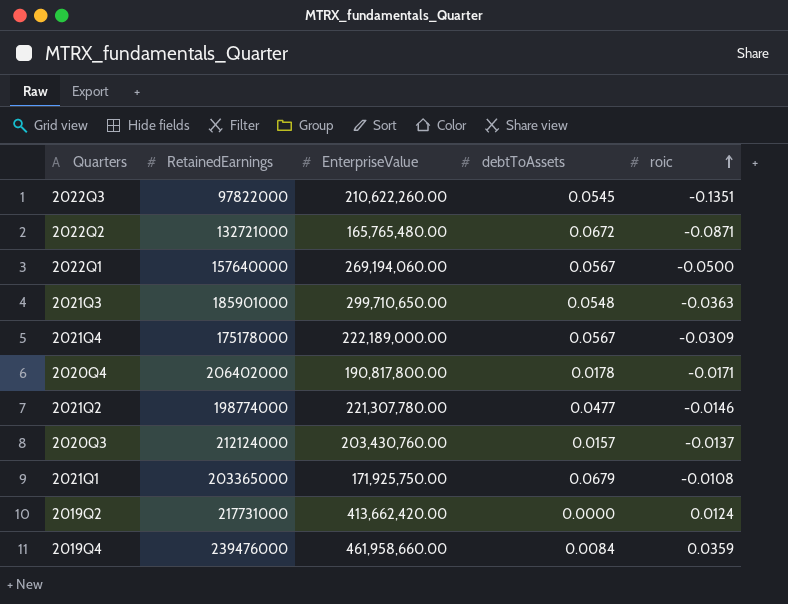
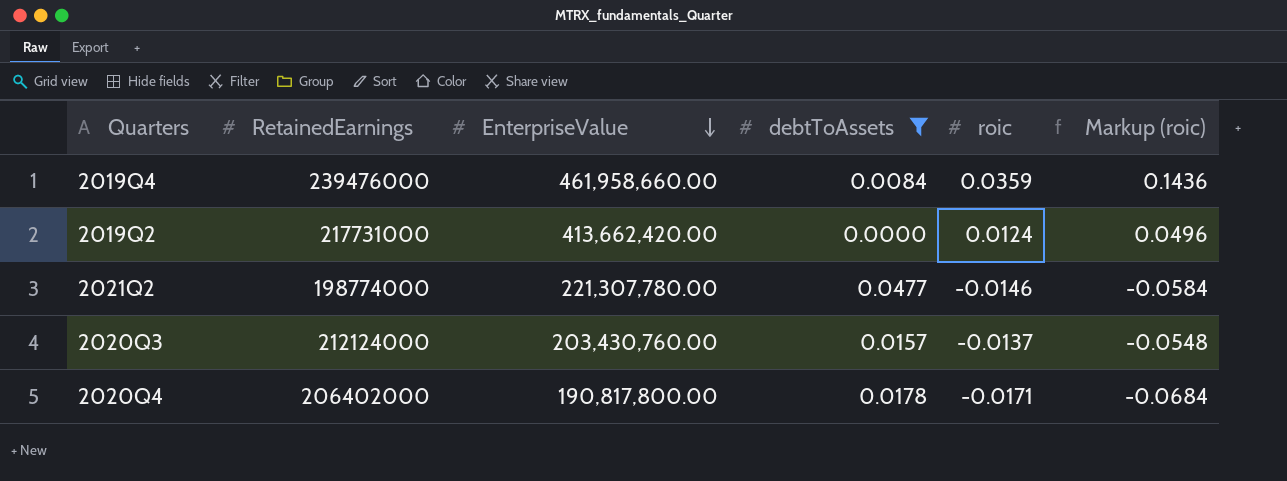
filter: none -> debtToAssets <= 0.0477
row order: roic ascending -> EnterpriseValue descending
column Markup (roic) | formula: none -> [roic] * 4

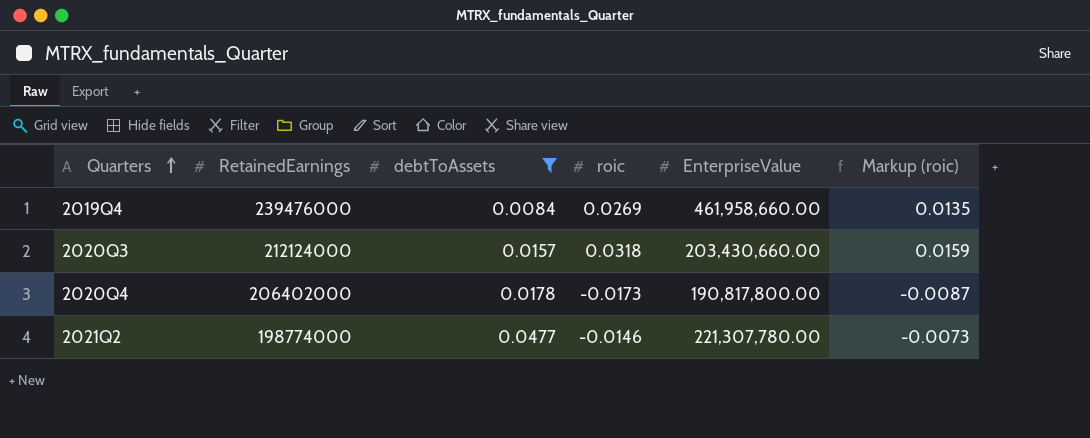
row order: EnterpriseValue descending -> Quarters ascending
column EnterpriseValue | position: 3 -> 5
column Markup (roic) | formula: [roic] * 4 -> [roic] * 0.5
row 2019Q2: 217731000 | 413,662,420.00 | 0.0000 | 0.0124 | 0.0496 -> none
2019Q4 | roic: 0.0359 -> 0.0269
2020Q3 | roic: -0.0137 -> 0.0318
2020Q3 | EnterpriseValue: 203,430,760.00 -> 203,430,660.00
2020Q4 | roic: -0.0171 -> -0.0173

